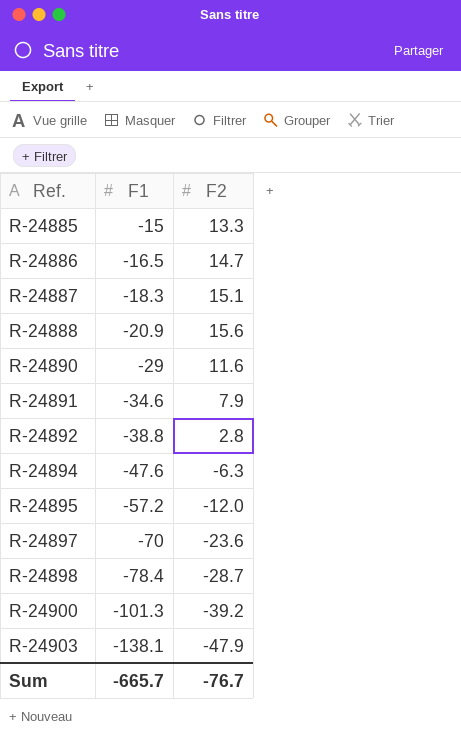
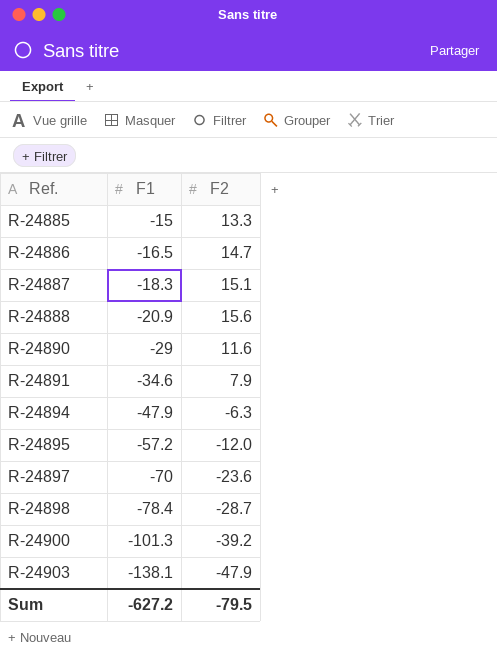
row R-24892: -38.8 | 2.8 -> none
R-24894 | F1: -47.6 -> -47.9
Sum | F1: -665.7 -> -627.2
Sum | F2: -76.7 -> -79.5

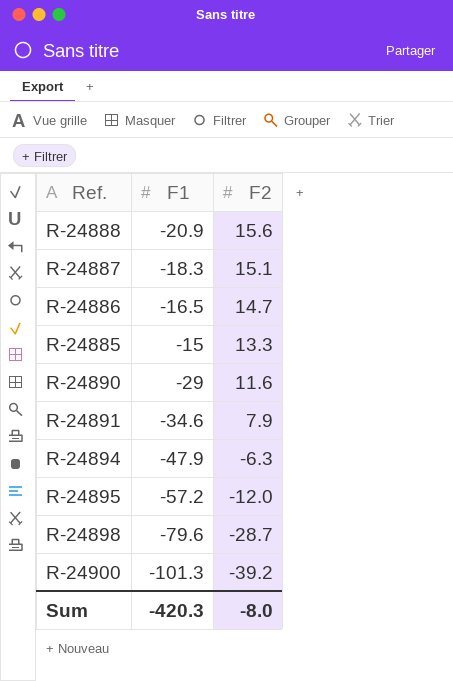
row order: Ref. ascending -> F2 descending
row R-24897: -70 | -23.6 -> none
row R-24903: -138.1 | -47.9 -> none
R-24898 | F1: -78.4 -> -79.6
Sum | F1: -627.2 -> -420.3
Sum | F2: -79.5 -> -8.0

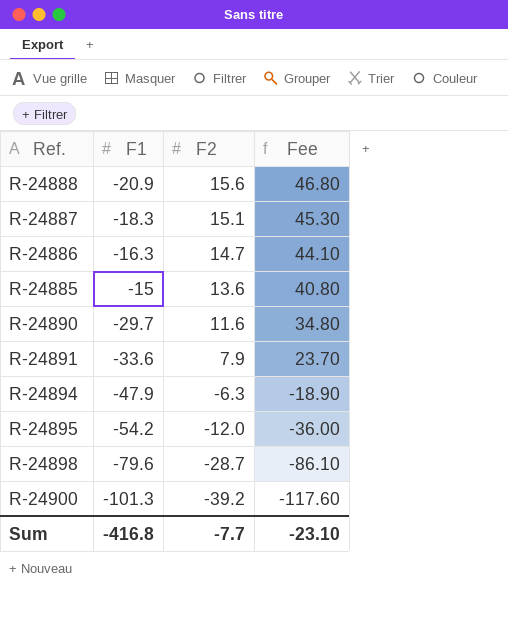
column Fee | formula: none -> [F2] * 3
R-24886 | F1: -16.5 -> -16.3
R-24885 | F2: 13.3 -> 13.6
R-24890 | F1: -29 -> -29.7
R-24891 | F1: -34.6 -> -33.6
R-24895 | F1: -57.2 -> -54.2
Sum | F1: -420.3 -> -416.8
Sum | F2: -8.0 -> -7.7

